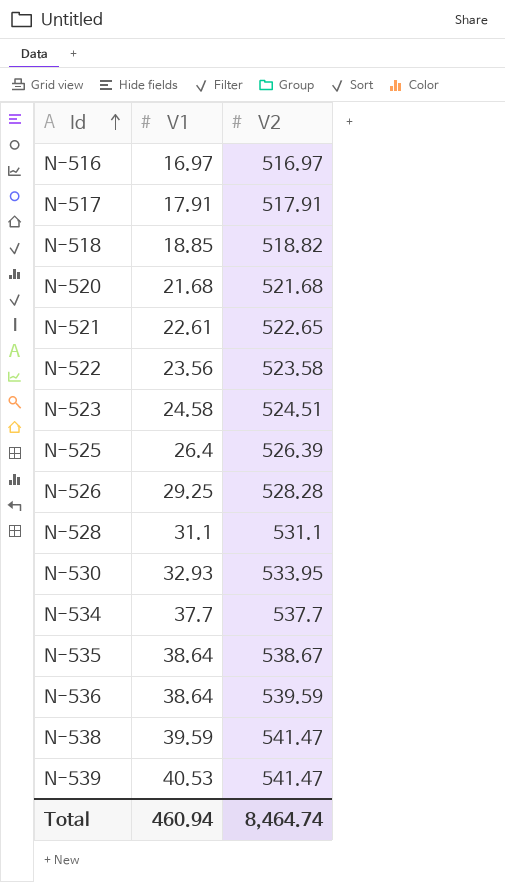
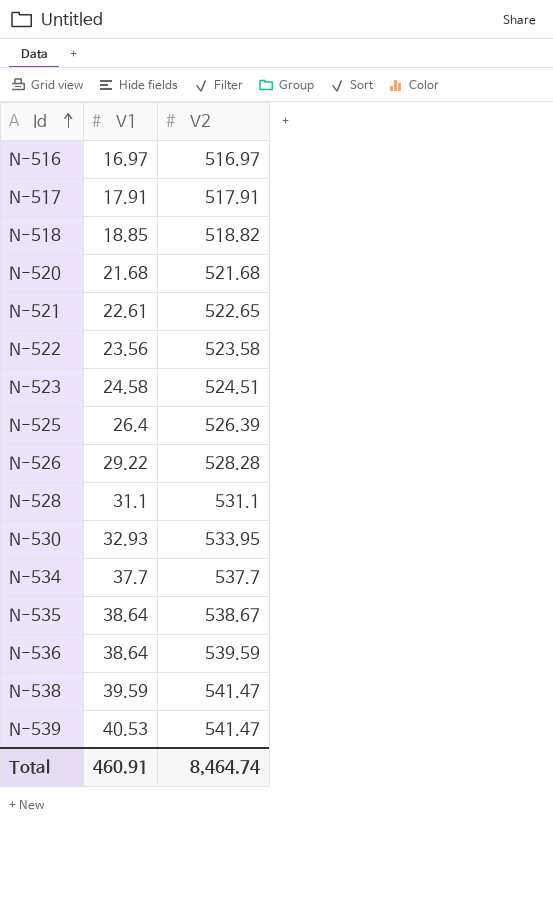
N-526 | V1: 29.25 -> 29.22
Total | V1: 460.94 -> 460.91

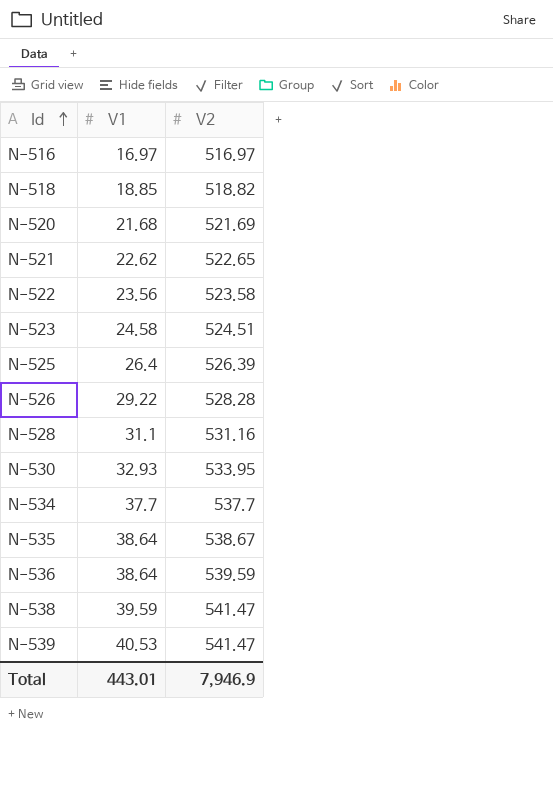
row N-517: 17.91 | 517.91 -> none
N-520 | V2: 521.68 -> 521.69
N-521 | V1: 22.61 -> 22.62
N-528 | V2: 531.1 -> 531.16
Total | V1: 460.91 -> 443.01
Total | V2: 8,464.74 -> 7,946.9

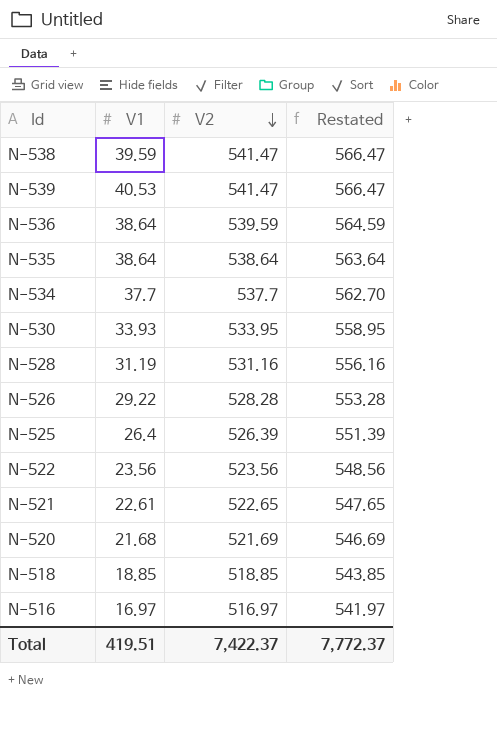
row order: Id ascending -> V2 descending
column Restated | formula: none -> [V2] + 25
row N-523: 24.58 | 524.51 -> none
N-535 | V2: 538.67 -> 538.64
N-530 | V1: 32.93 -> 33.93
N-528 | V1: 31.1 -> 31.19
N-522 | V2: 523.58 -> 523.56
N-521 | V1: 22.62 -> 22.61
N-518 | V2: 518.82 -> 518.85
Total | V1: 443.01 -> 419.51
Total | V2: 7,946.9 -> 7,422.37

